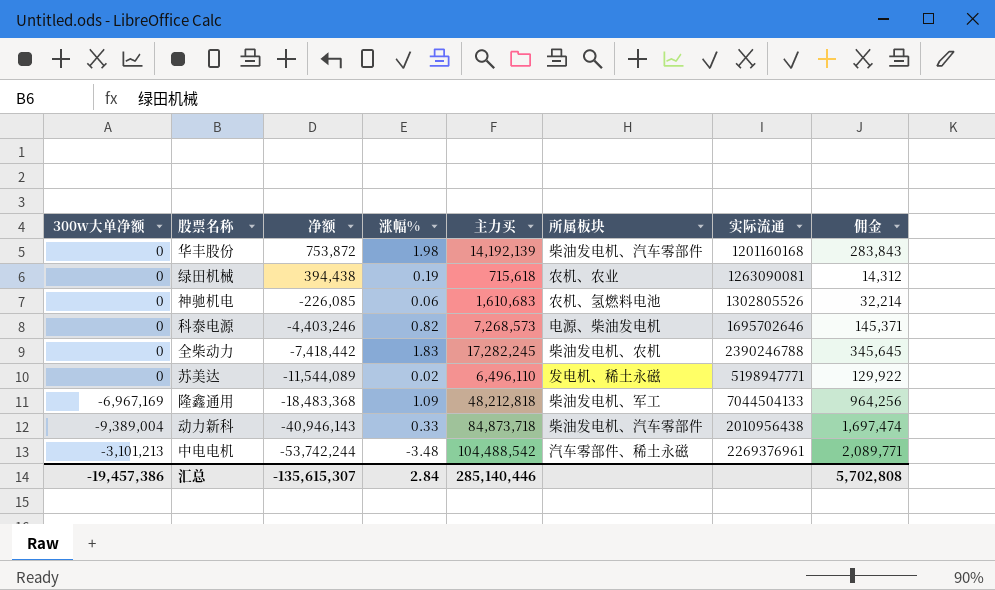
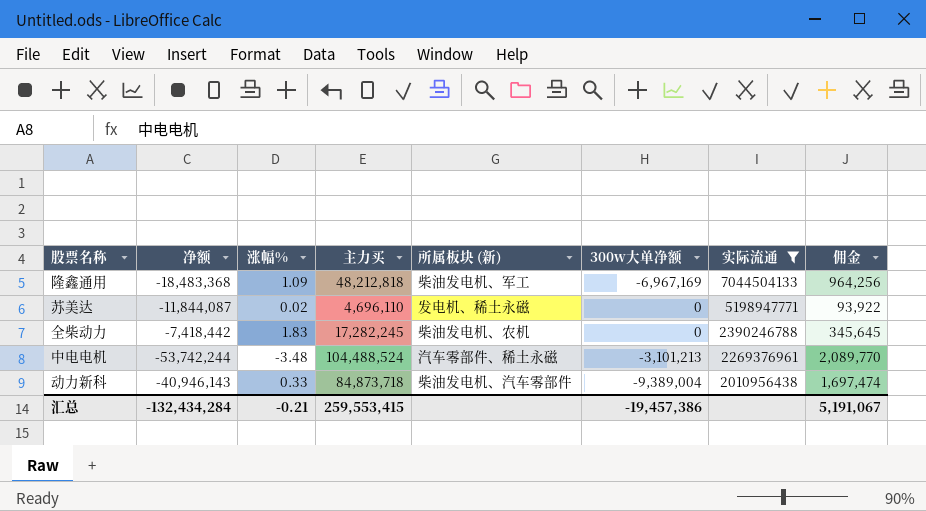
filter: none -> 实际流通 >= 2010956438
row order: 净额 descending -> 实际流通 descending
column name: 所属板块 -> 所属板块 (新)
column 300w大单净额 | position: 1 -> 6
苏美达 | 净额: -11,544,089 -> -11,844,087
苏美达 | 主力买: 6,496,110 -> 4,696,110
苏美达 | 佣金: 129,922 -> 93,922
中电电机 | 主力买: 104,488,542 -> 104,488,524
中电电机 | 佣金: 2,089,771 -> 2,089,770
汇总 | 净额: -135,615,307 -> -132,434,284
汇总 | 涨幅%: 2.84 -> -0.21
汇总 | 主力买: 285,140,446 -> 259,553,415
汇总 | 佣金: 5,702,808 -> 5,191,067

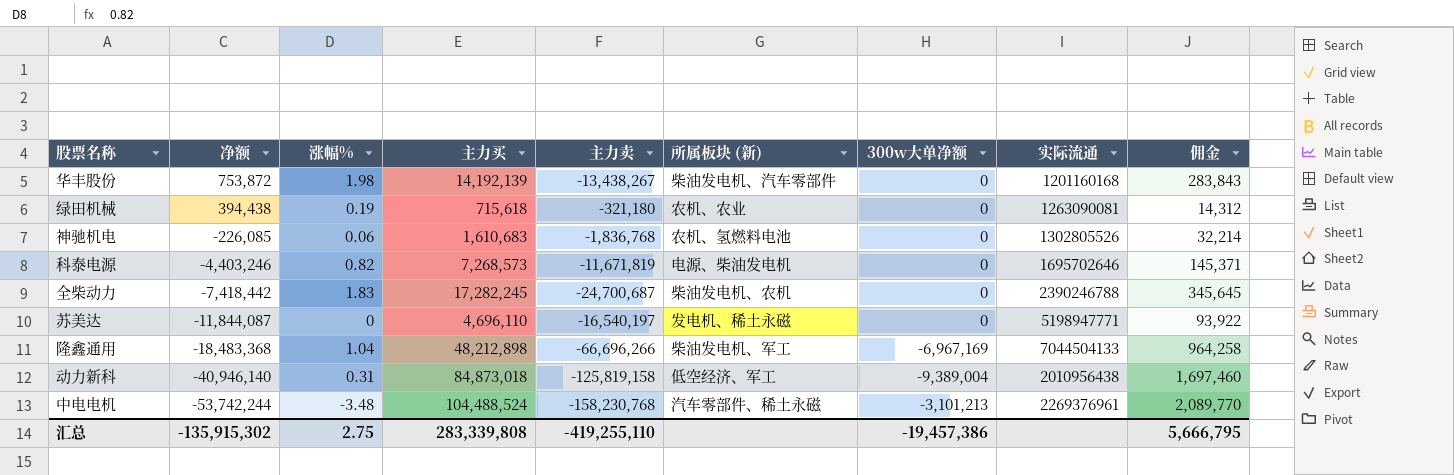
filter: 实际流通 >= 2010956438 -> none
row order: 实际流通 descending -> 净额 descending
column 主力卖 | formula: none -> [净额] - [主力买]
苏美达 | 涨幅%: 0.02 -> 0
隆鑫通用 | 涨幅%: 1.09 -> 1.04
隆鑫通用 | 主力买: 48,212,818 -> 48,212,898
隆鑫通用 | 佣金: 964,256 -> 964,258
动力新科 | 净额: -40,946,143 -> -40,946,140
动力新科 | 涨幅%: 0.33 -> 0.31
动力新科 | 主力买: 84,873,718 -> 84,873,018
动力新科 | 所属板块 (新): 柴油发电机、汽车零部件 -> 低空经济、军工
动力新科 | 佣金: 1,697,474 -> 1,697,460
汇总 | 净额: -132,434,284 -> -135,915,302
汇总 | 涨幅%: -0.21 -> 2.75
汇总 | 主力买: 259,553,415 -> 283,339,808
汇总 | 佣金: 5,191,067 -> 5,666,795

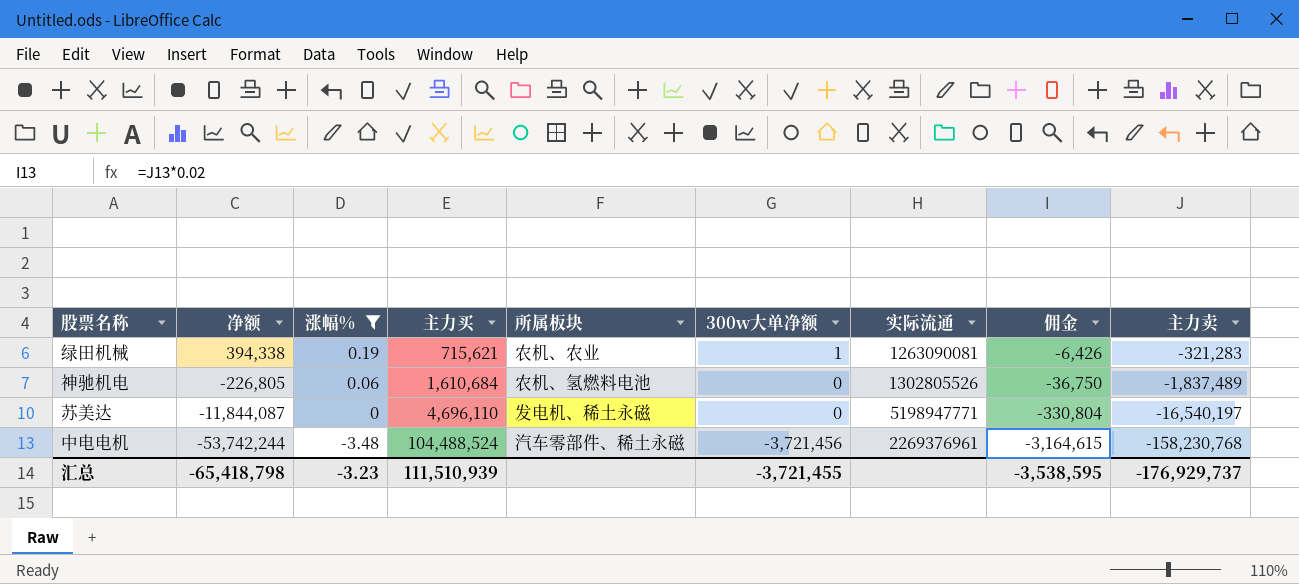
filter: none -> 涨幅% <= 0.19
column name: 所属板块 (新) -> 所属板块
column 佣金 | formula: [主力买] * 0.02 -> [主力卖] * 0.02
column 主力卖 | position: 5 -> 9
绿田机械 | 净额: 394,438 -> 394,338
绿田机械 | 主力买: 715,618 -> 715,621
绿田机械 | 300w大单净额: 0 -> 1
绿田机械 | 主力卖: -321,180 -> -321,283
神驰机电 | 净额: -226,085 -> -226,805
神驰机电 | 主力买: 1,610,683 -> 1,610,684
神驰机电 | 主力卖: -1,836,768 -> -1,837,489
中电电机 | 300w大单净额: -3,101,213 -> -3,721,456
汇总 | 净额: -135,915,302 -> -65,418,798
汇总 | 涨幅%: 2.75 -> -3.23
汇总 | 主力买: 283,339,808 -> 111,510,939
汇总 | 300w大单净额: -19,457,386 -> -3,721,455
汇总 | 佣金: 5,666,795 -> -3,538,595
汇总 | 主力卖: -419,255,110 -> -176,929,737

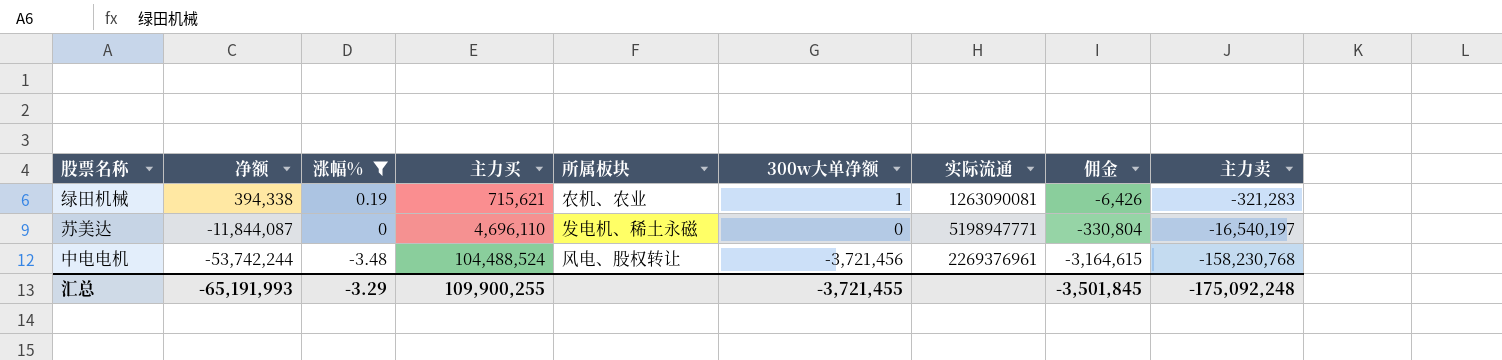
row 神驰机电: -226,805 | 0.06 | 1,610,684 | 农机、氢燃料电池 | 0 | 1302805526 | -36,750 | -1,837,489 -> none
中电电机 | 所属板块: 汽车零部件、稀土永磁 -> 风电、股权转让
汇总 | 净额: -65,418,798 -> -65,191,993
汇总 | 涨幅%: -3.23 -> -3.29
汇总 | 主力买: 111,510,939 -> 109,900,255
汇总 | 佣金: -3,538,595 -> -3,501,845
汇总 | 主力卖: -176,929,737 -> -175,092,248

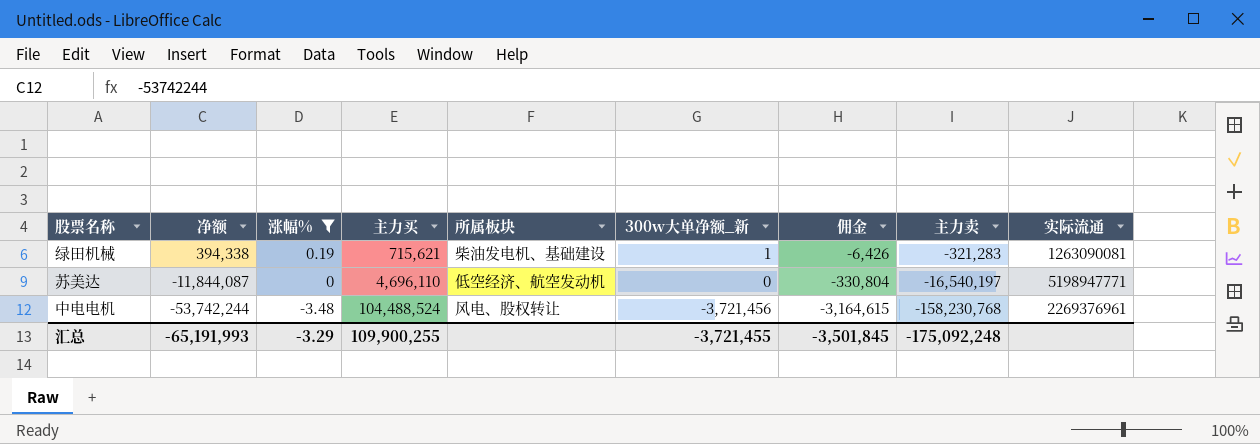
column name: 300w大单净额 -> 300w大单净额_新
column 实际流通 | position: 7 -> 9
绿田机械 | 所属板块: 农机、农业 -> 柴油发电机、基础建设
苏美达 | 所属板块: 发电机、稀土永磁 -> 低空经济、航空发动机

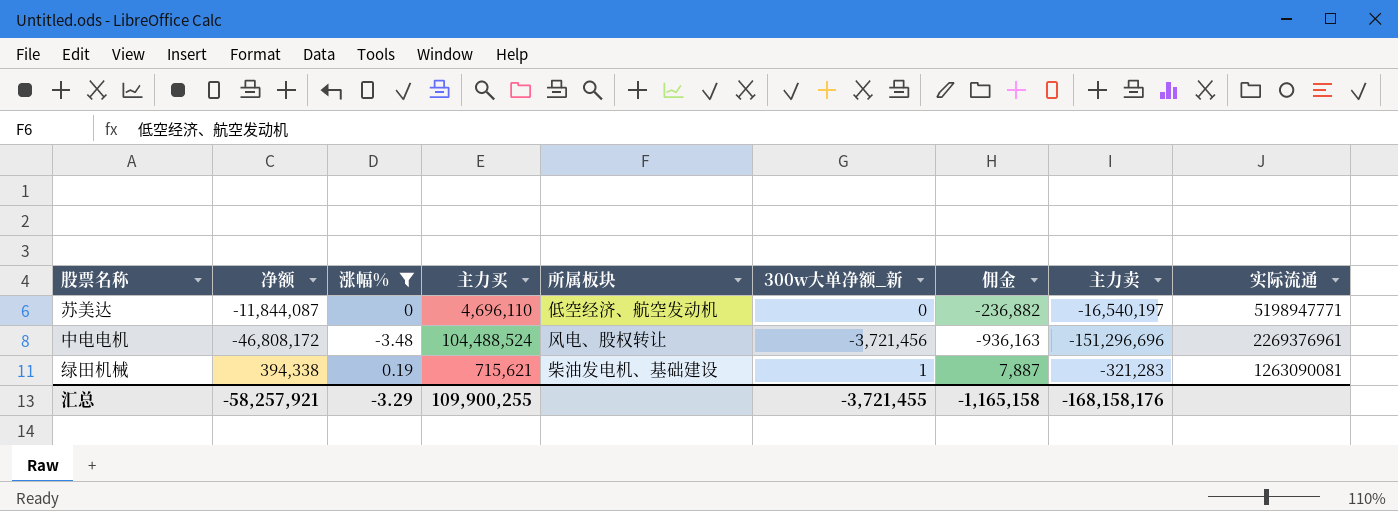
row order: 净额 descending -> 实际流通 descending
column 佣金 | formula: [主力卖] * 0.02 -> [净额] * 0.02
中电电机 | 净额: -53,742,244 -> -46,808,172
中电电机 | 主力卖: -158,230,768 -> -151,296,696
汇总 | 净额: -65,191,993 -> -58,257,921
汇总 | 佣金: -3,501,845 -> -1,165,158
汇总 | 主力卖: -175,092,248 -> -168,158,176

